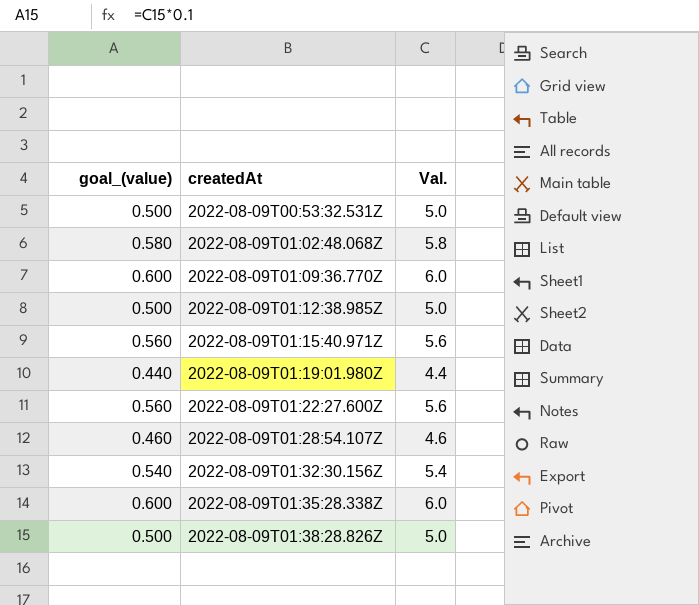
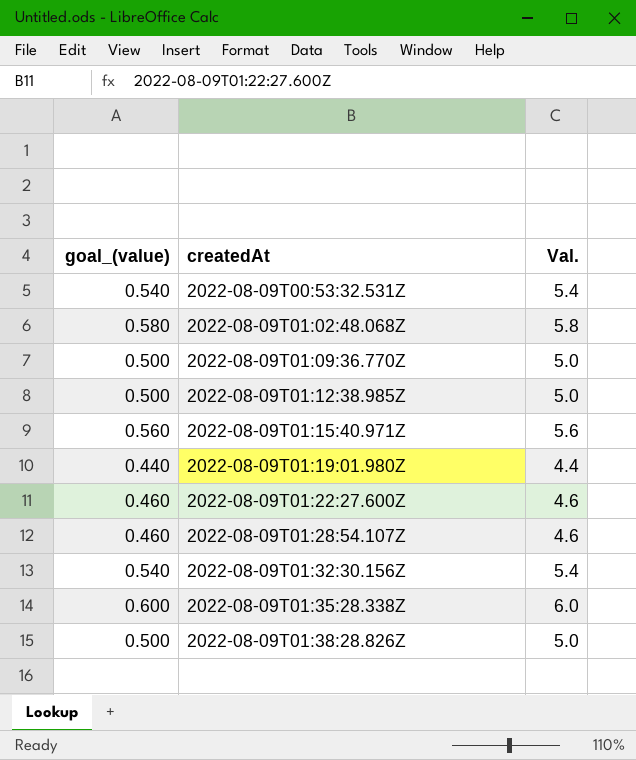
2022-08-09T00:53:32.531Z | goal_(value): 0.500 -> 0.540
2022-08-09T00:53:32.531Z | Val.: 5.0 -> 5.4
2022-08-09T01:09:36.770Z | goal_(value): 0.600 -> 0.500
2022-08-09T01:09:36.770Z | Val.: 6.0 -> 5.0
2022-08-09T01:22:27.600Z | goal_(value): 0.560 -> 0.460
2022-08-09T01:22:27.600Z | Val.: 5.6 -> 4.6

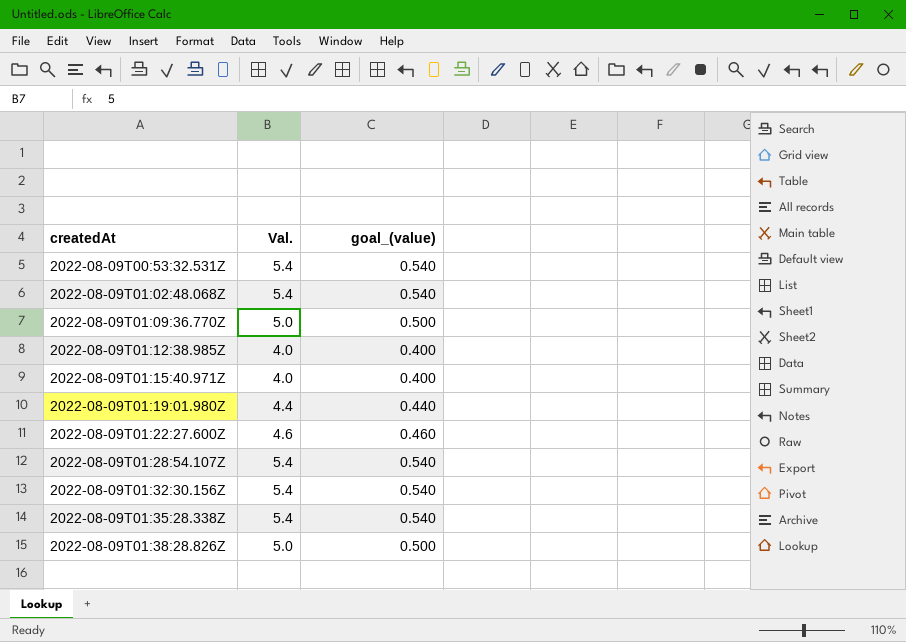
column goal_(value) | position: 1 -> 3
2022-08-09T01:02:48.068Z | Val.: 5.8 -> 5.4
2022-08-09T01:02:48.068Z | goal_(value): 0.580 -> 0.540
2022-08-09T01:12:38.985Z | Val.: 5.0 -> 4.0
2022-08-09T01:12:38.985Z | goal_(value): 0.500 -> 0.400
2022-08-09T01:15:40.971Z | Val.: 5.6 -> 4.0
2022-08-09T01:15:40.971Z | goal_(value): 0.560 -> 0.400
2022-08-09T01:28:54.107Z | Val.: 4.6 -> 5.4
2022-08-09T01:28:54.107Z | goal_(value): 0.460 -> 0.540
2022-08-09T01:35:28.338Z | Val.: 6.0 -> 5.4
2022-08-09T01:35:28.338Z | goal_(value): 0.600 -> 0.540

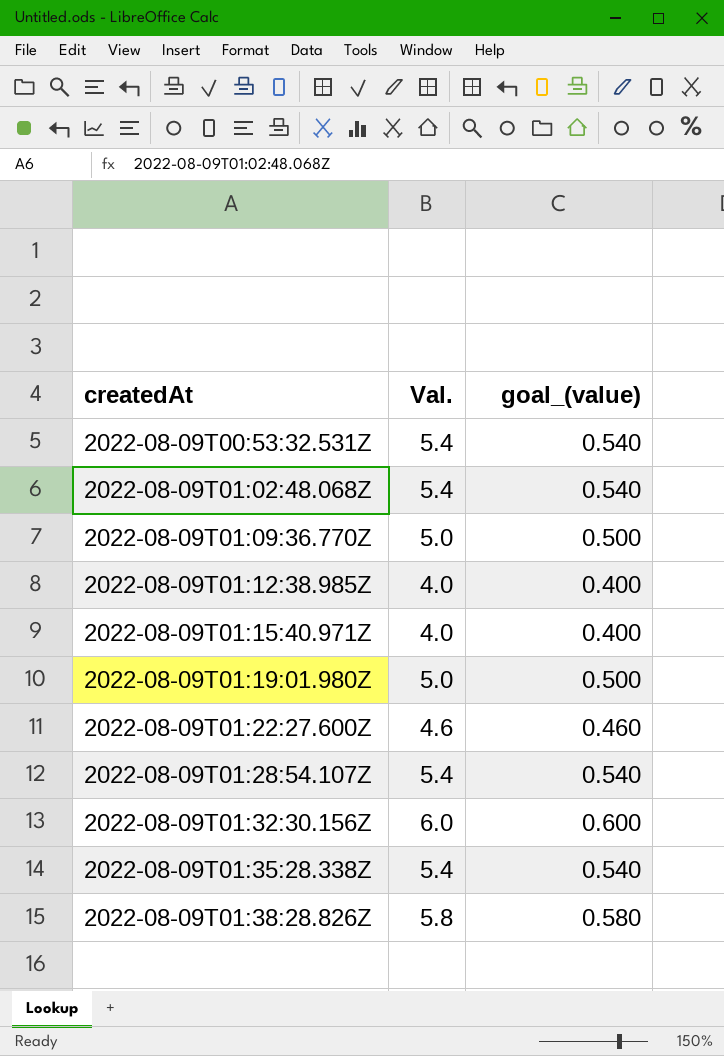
2022-08-09T01:19:01.980Z | Val.: 4.4 -> 5.0
2022-08-09T01:19:01.980Z | goal_(value): 0.440 -> 0.500
2022-08-09T01:32:30.156Z | Val.: 5.4 -> 6.0
2022-08-09T01:32:30.156Z | goal_(value): 0.540 -> 0.600
2022-08-09T01:38:28.826Z | Val.: 5.0 -> 5.8
2022-08-09T01:38:28.826Z | goal_(value): 0.500 -> 0.580

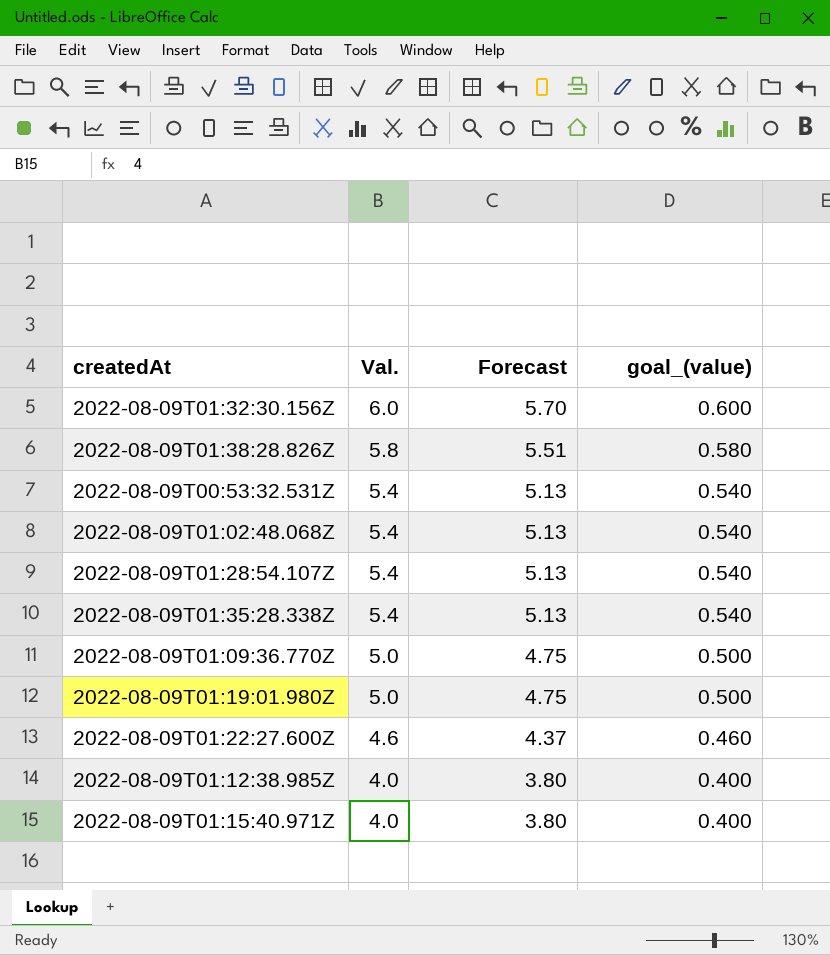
row order: createdAt ascending -> Val. descending
column Forecast | formula: none -> [Val.] * 0.95

